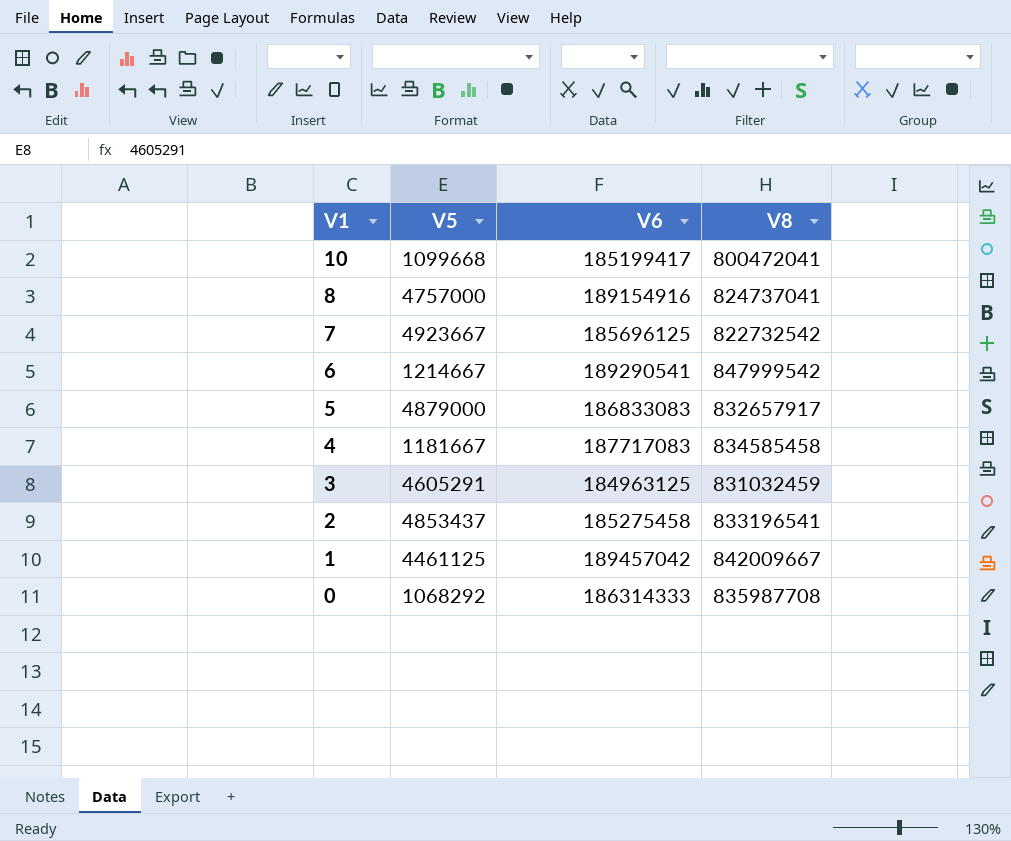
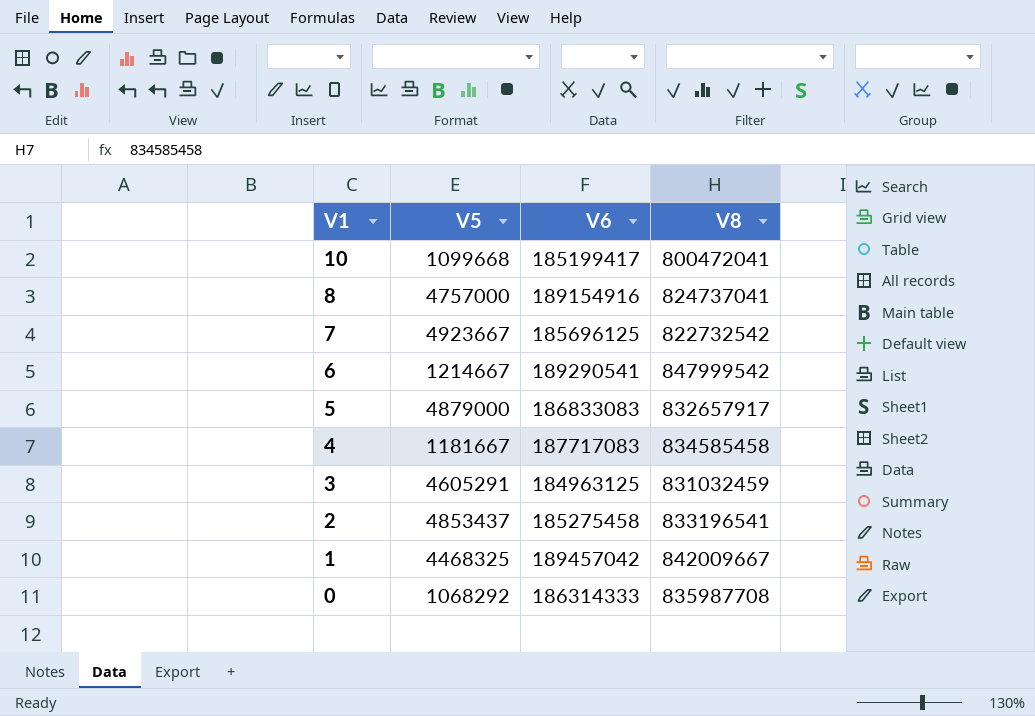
1 | V5: 4461125 -> 4468325

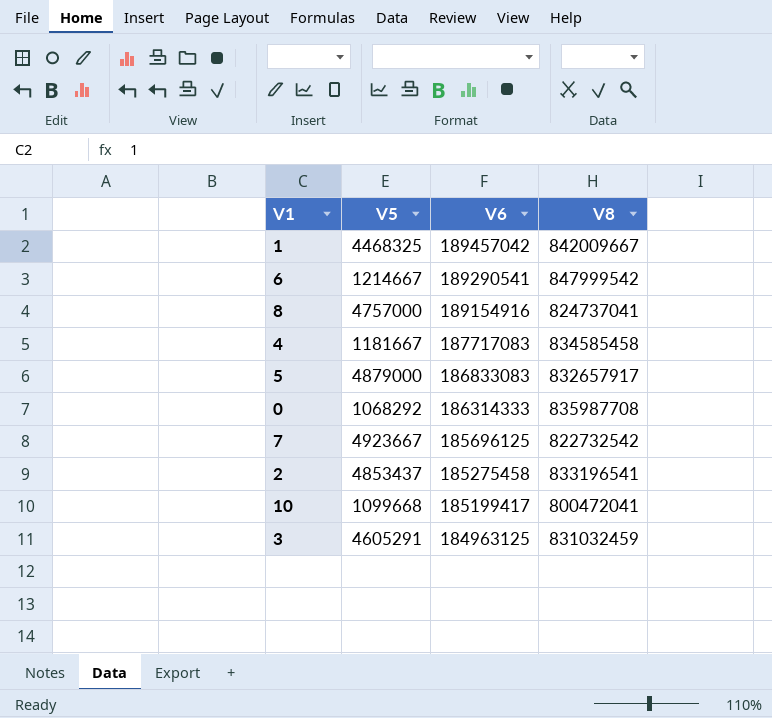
row order: V1 descending -> V6 descending

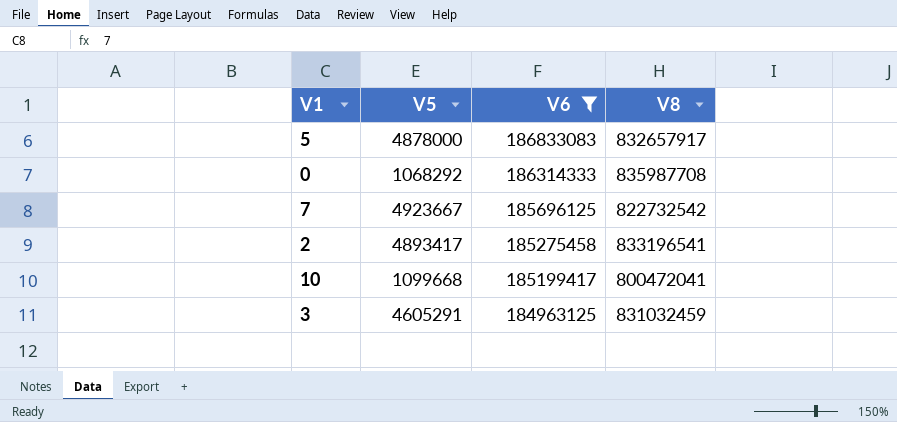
filter: none -> V6 <= 186833083
5 | V5: 4879000 -> 4878000
2 | V5: 4853437 -> 4893417

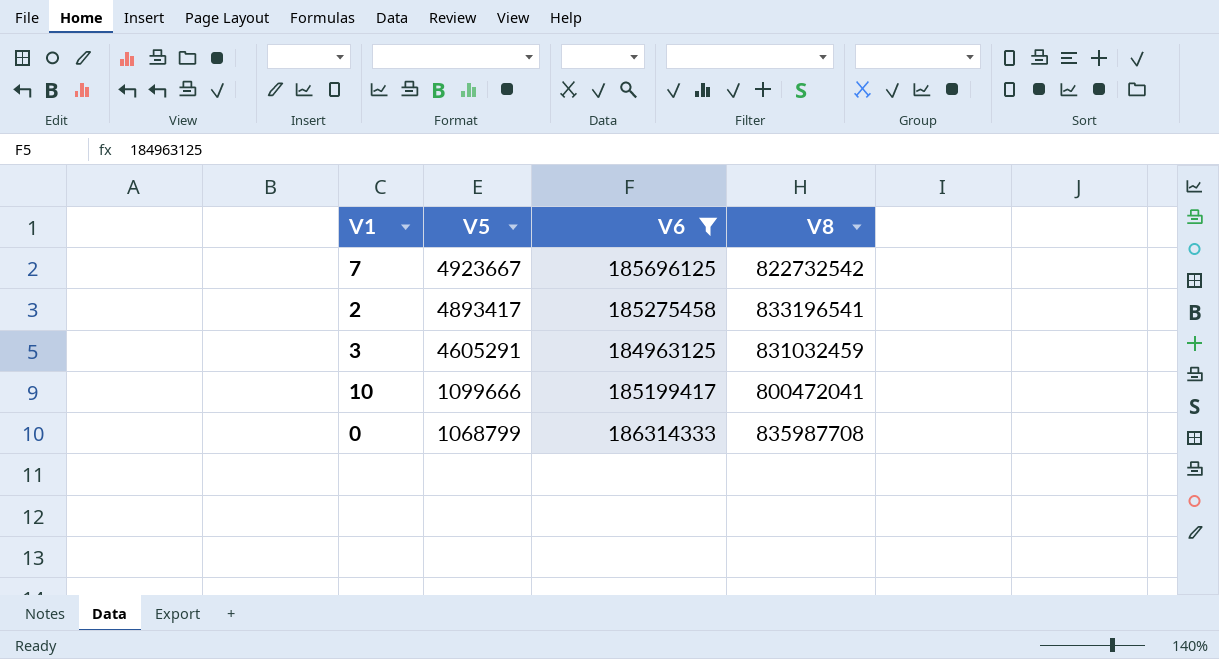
row order: V6 descending -> V5 descending
row 5: 4878000 | 186833083 | 832657917 -> none
10 | V5: 1099668 -> 1099666
0 | V5: 1068292 -> 1068799

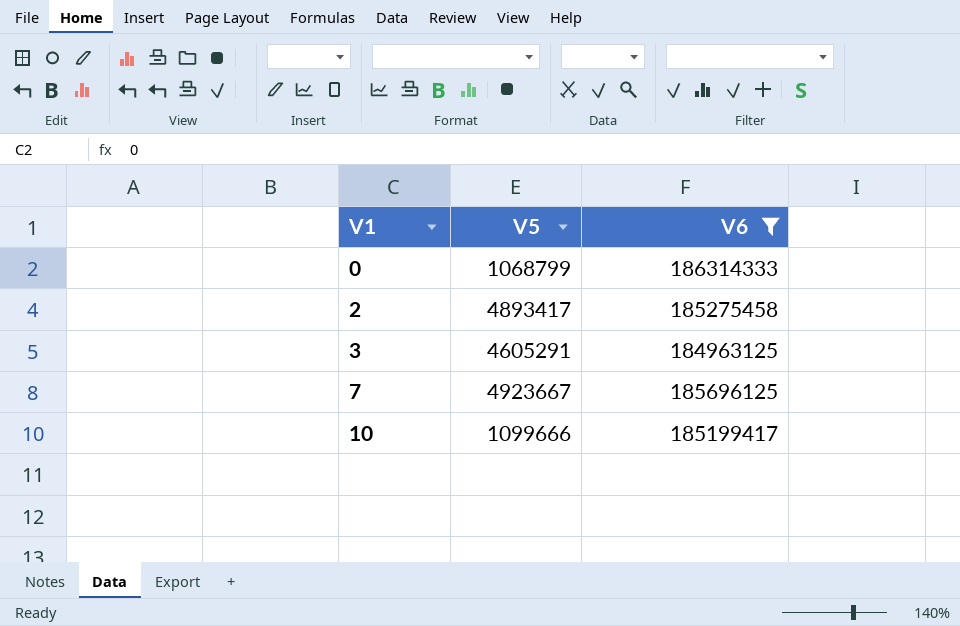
row order: V5 descending -> V1 ascending
column V8 | position: 4 -> none

